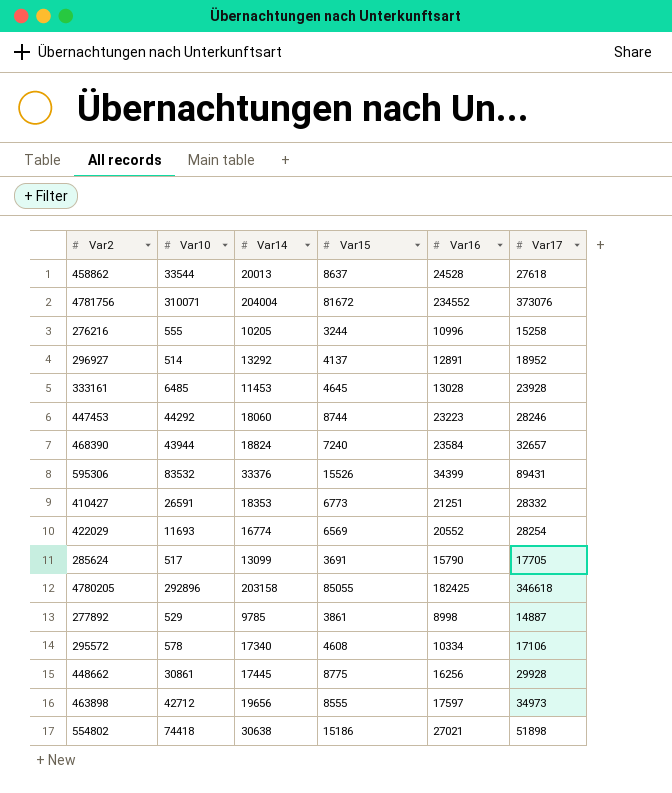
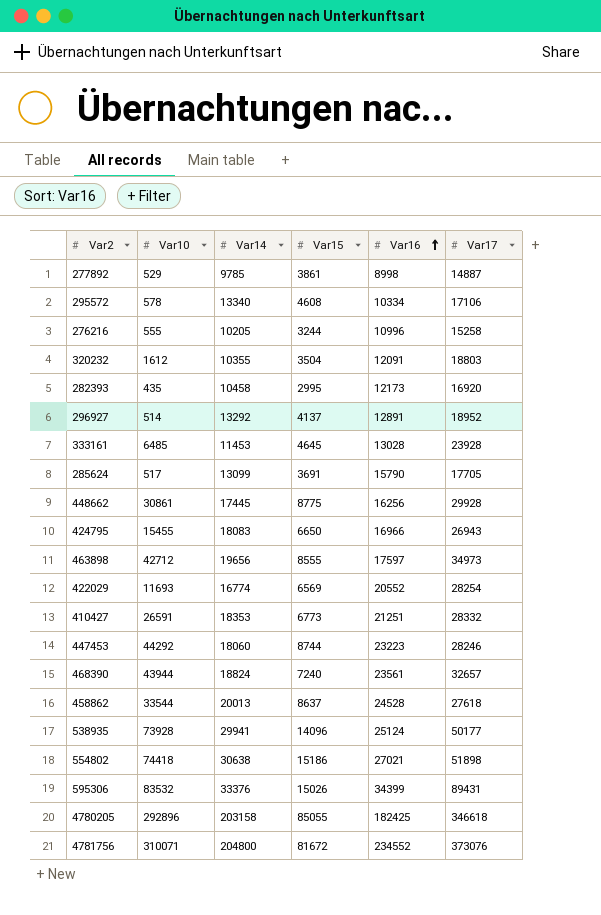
row order: none -> Var16 ascending
295572 | Var14: 17340 -> 13340
row 320232: none -> 1612 | 10355 | 3504 | 12091 | 18803
row 282393: none -> 435 | 10458 | 2995 | 12173 | 16920
row 424795: none -> 15455 | 18083 | 6650 | 16966 | 26943
468390 | Var16: 23584 -> 23561
row 538935: none -> 73928 | 29941 | 14096 | 25124 | 50177
595306 | Var15: 15526 -> 15026
4781756 | Var14: 204004 -> 204800

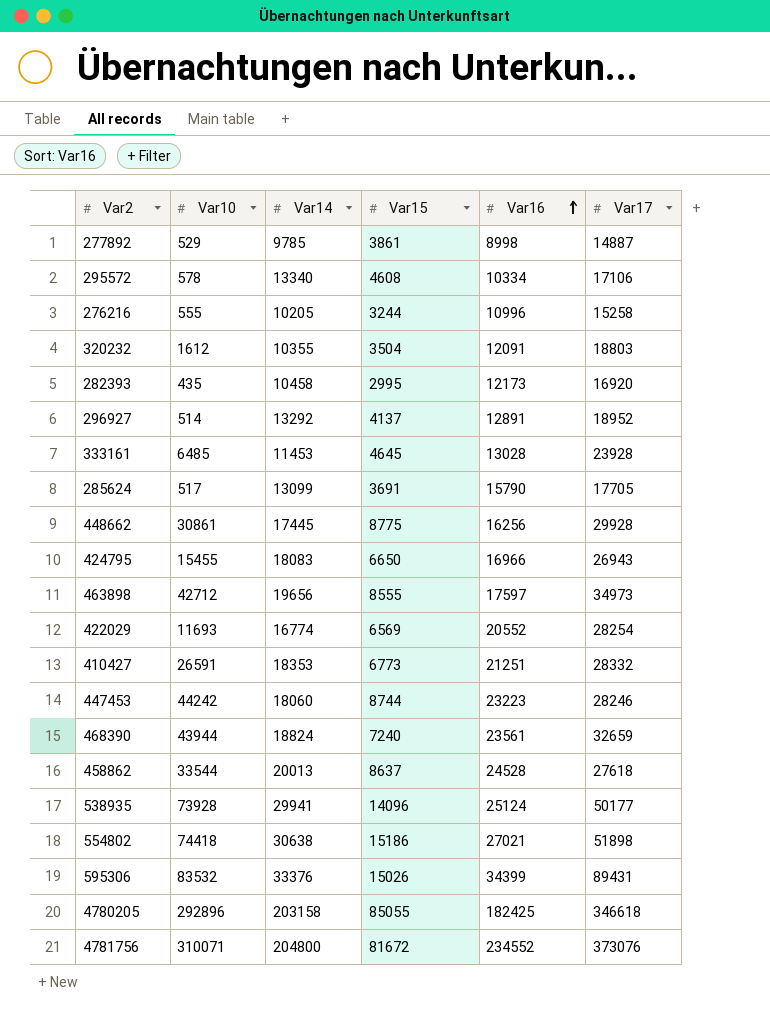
447453 | Var10: 44292 -> 44242
468390 | Var17: 32657 -> 32659

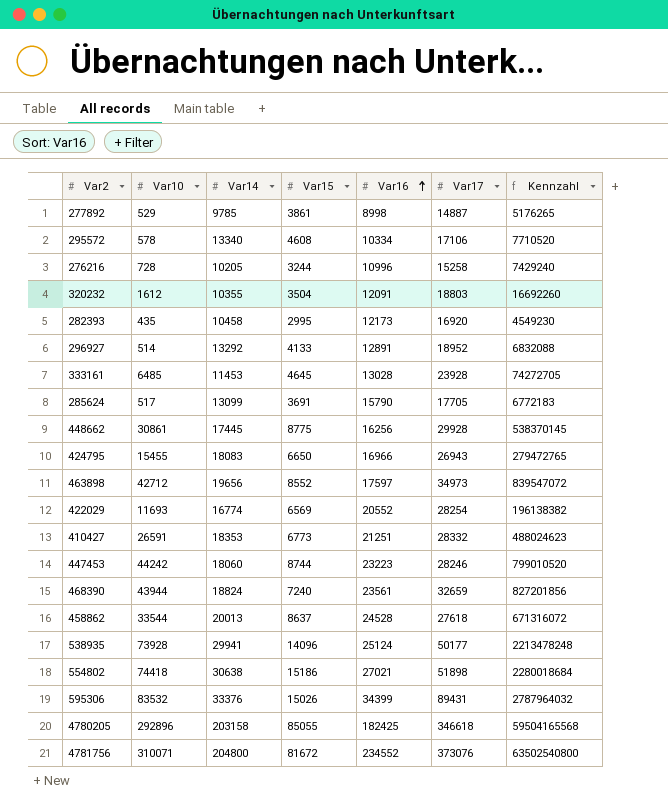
column Kennzahl | formula: none -> [Var10] * [Var14]
276216 | Var10: 555 -> 728
296927 | Var15: 4137 -> 4133
463898 | Var15: 8555 -> 8552

